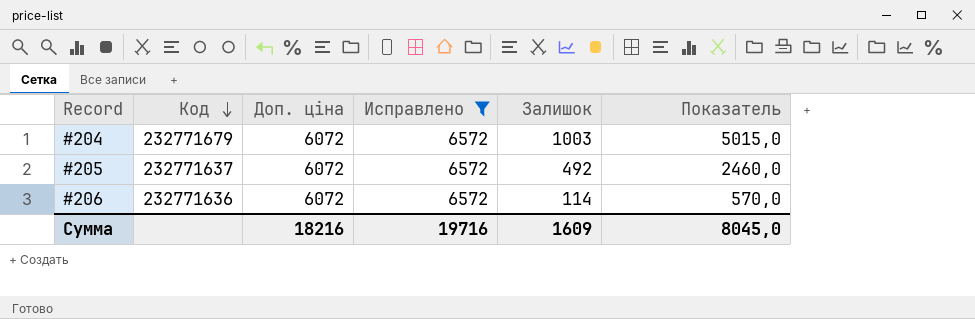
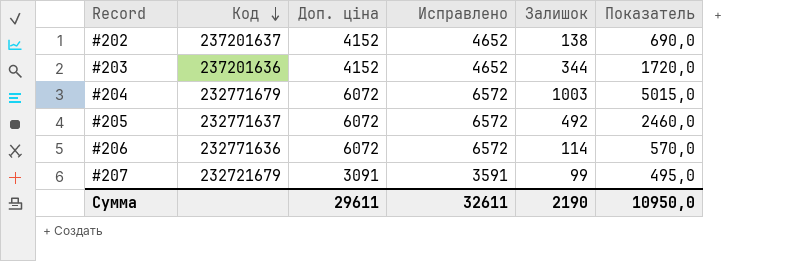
filter: Исправлено = 6572 -> none
Сумма | Доп. ціна: 18216 -> 29611
Сумма | Исправлено: 19716 -> 32611
Сумма | Залишок: 1609 -> 2190
Сумма | Показатель: 8045,0 -> 10950,0

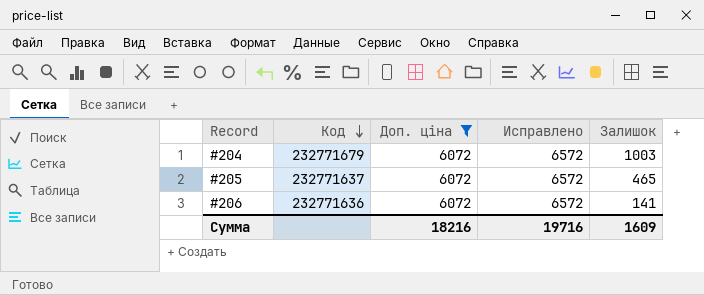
filter: none -> Доп. ціна = 6072
column Показатель | formula: [Залишок] * 5 -> none
#205 | Залишок: 492 -> 465
#206 | Залишок: 114 -> 141
Сумма | Доп. ціна: 29611 -> 18216
Сумма | Исправлено: 32611 -> 19716
Сумма | Залишок: 2190 -> 1609

